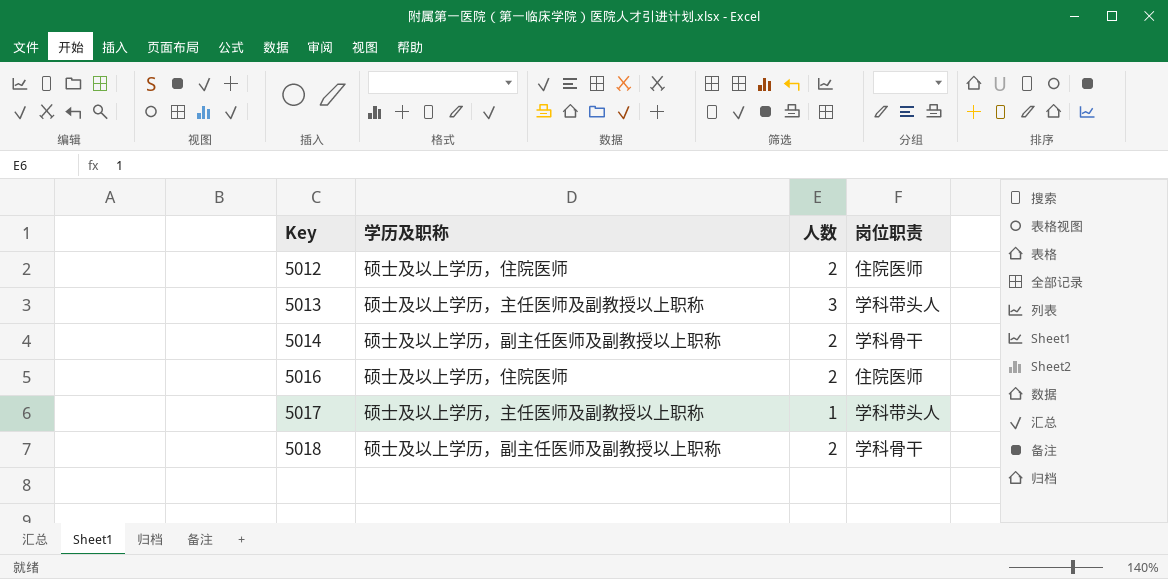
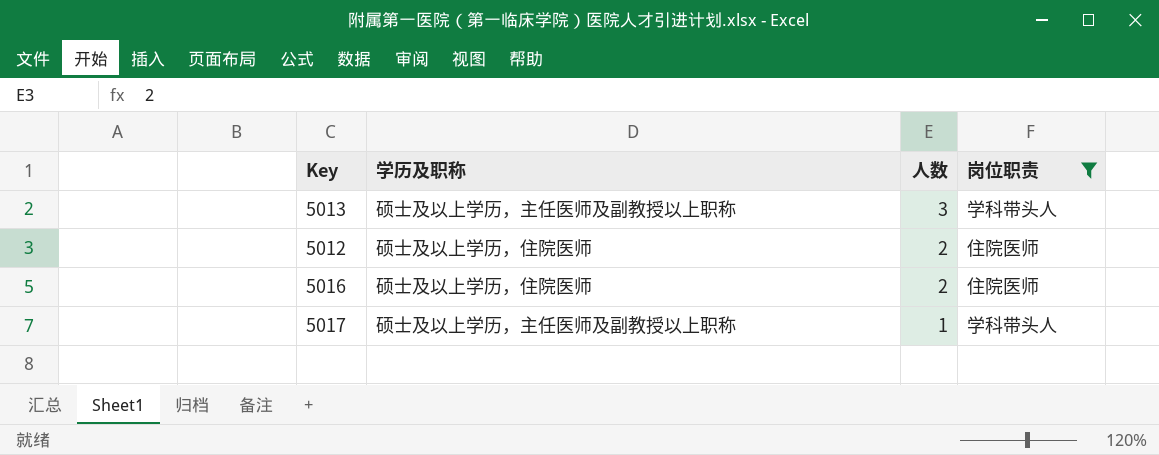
filter: none -> 岗位职责 != 学科骨干
row order: Key ascending -> 人数 descending

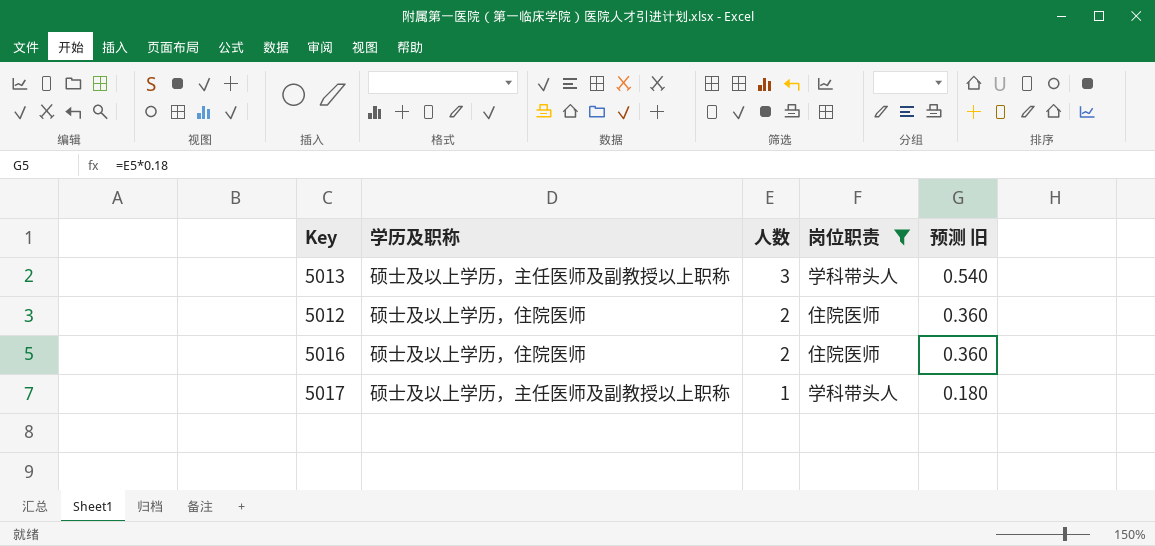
column 预测 旧 | formula: none -> [人数] * 0.18

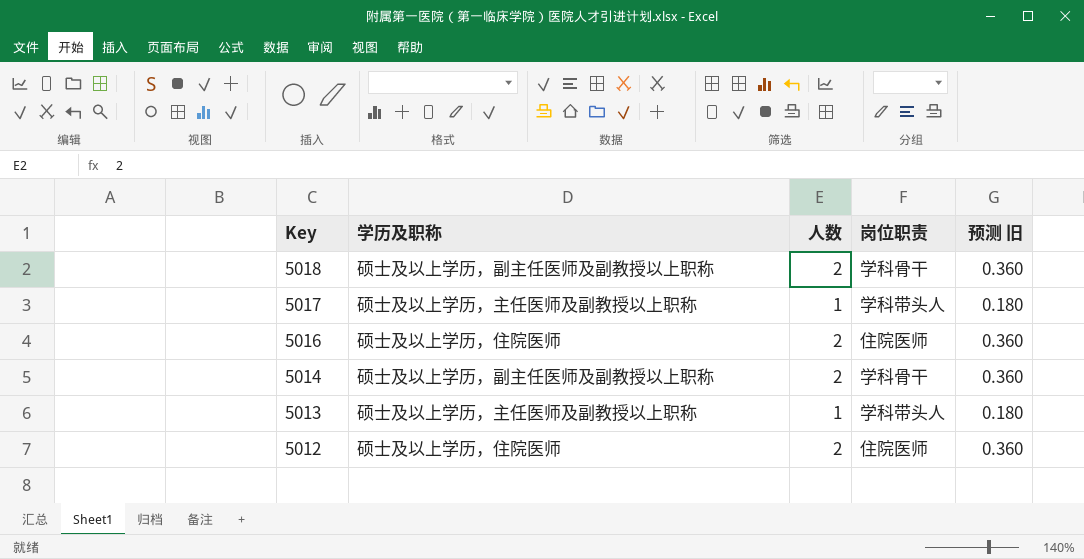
filter: 岗位职责 != 学科骨干 -> none
row order: 人数 descending -> Key descending
5013 | 人数: 3 -> 1
5013 | 预测 旧: 0.540 -> 0.180

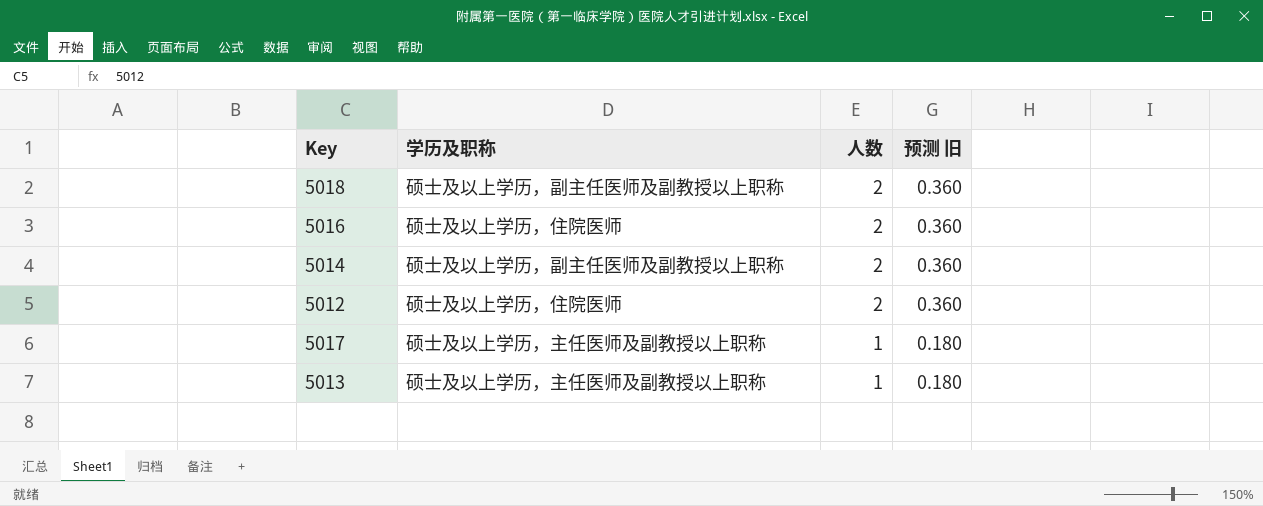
row order: Key descending -> 人数 descending
column 岗位职责 | position: 4 -> none

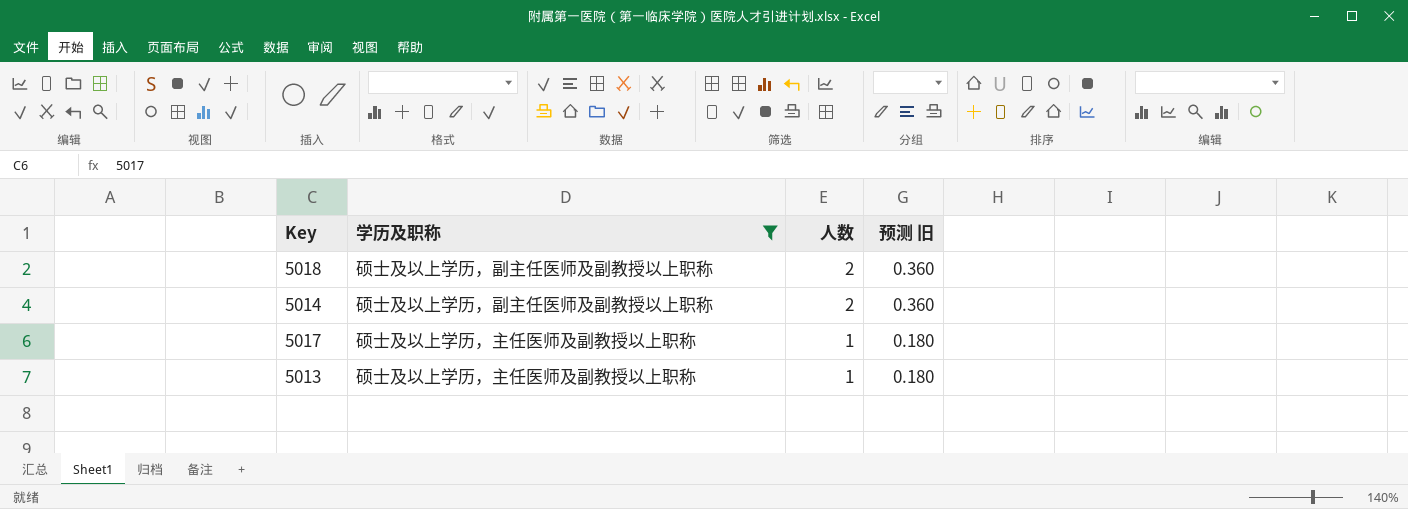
filter: none -> 学历及职称 != 硕士及以上学历，住院医师

